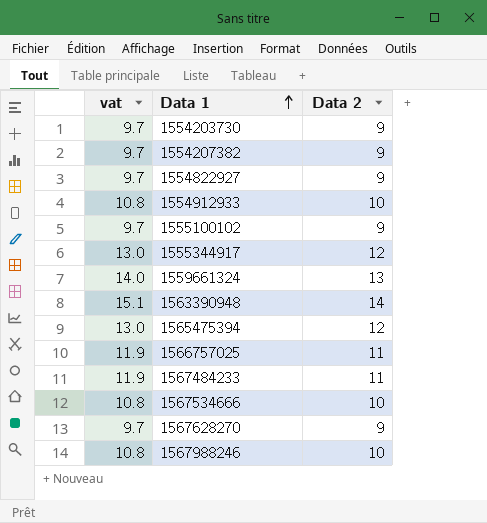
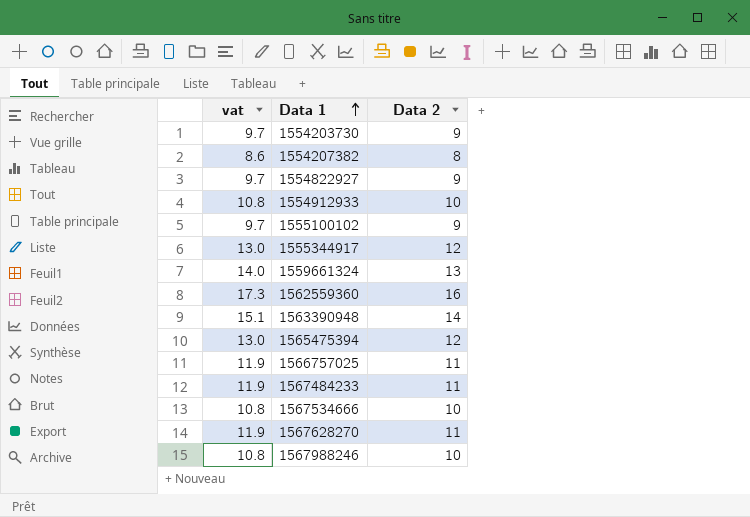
1554207382 | vat: 9.7 -> 8.6
1554207382 | Data 2: 9 -> 8
row 1562559360: none -> 17.3 | 16
1567628270 | vat: 9.7 -> 11.9
1567628270 | Data 2: 9 -> 11

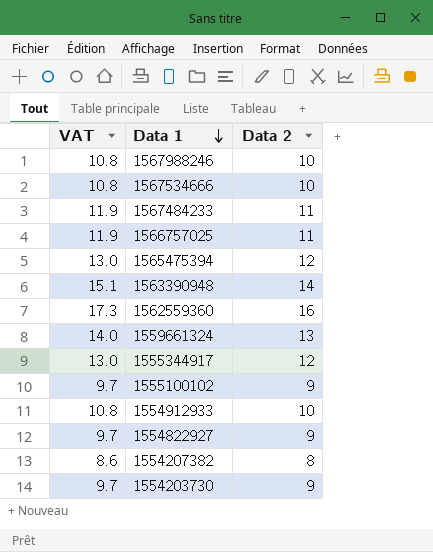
row order: Data 1 ascending -> Data 1 descending
column name: vat -> VAT
row 1567628270: 11.9 | 11 -> none

